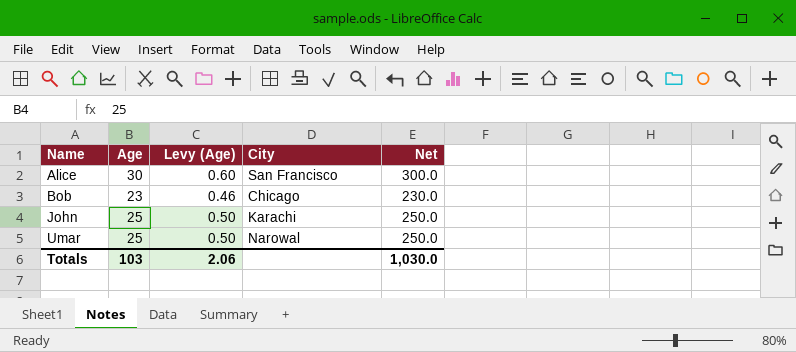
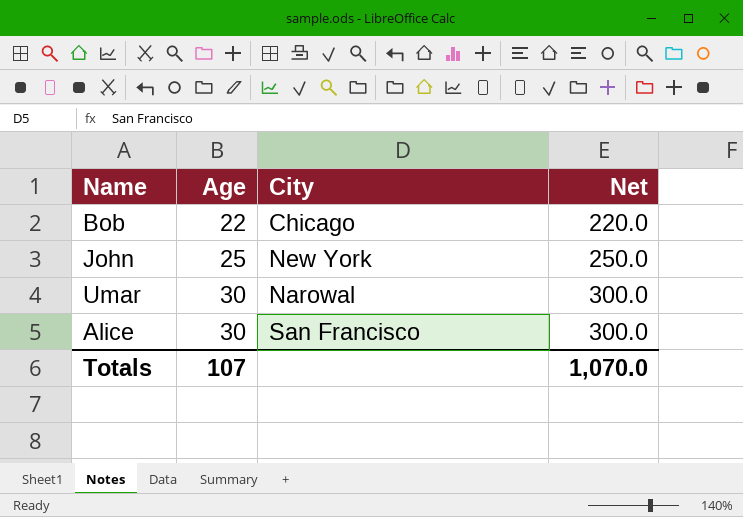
row order: Name ascending -> Age ascending
column Levy (Age) | formula: [Age] * 0.02 -> none
Bob | Age: 23 -> 22
Bob | Net: 230.0 -> 220.0
John | City: Karachi -> New York
Umar | Age: 25 -> 30
Umar | Net: 250.0 -> 300.0
Totals | Age: 103 -> 107
Totals | Net: 1,030.0 -> 1,070.0

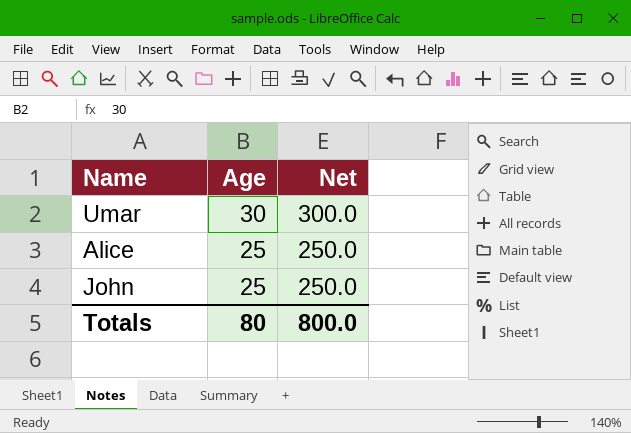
row order: Age ascending -> Age descending
column City | position: 3 -> none
row Bob: 22 | Chicago | 220.0 -> none
Alice | Age: 30 -> 25
Alice | Net: 300.0 -> 250.0
Totals | Age: 107 -> 80
Totals | Net: 1,070.0 -> 800.0

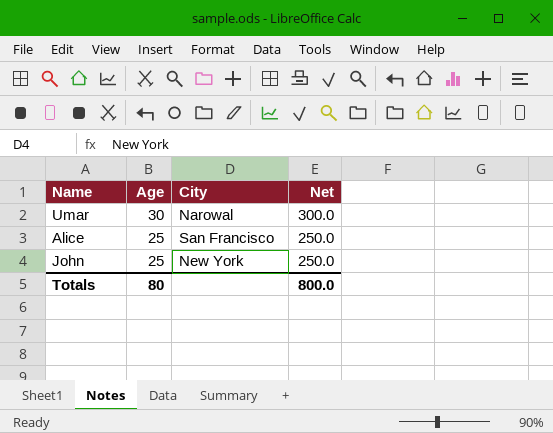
column City | position: none -> 3

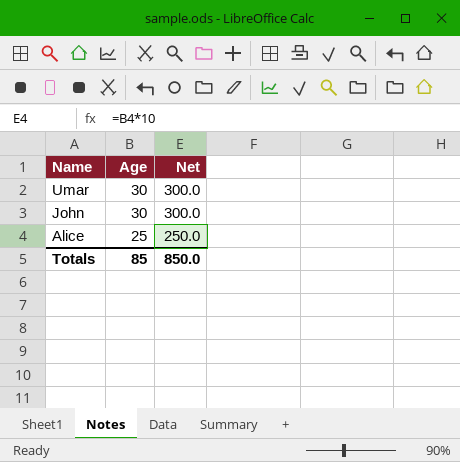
row order: Age descending -> Name descending
column City | position: 3 -> none
John | Age: 25 -> 30
John | Net: 250.0 -> 300.0
Totals | Age: 80 -> 85
Totals | Net: 800.0 -> 850.0

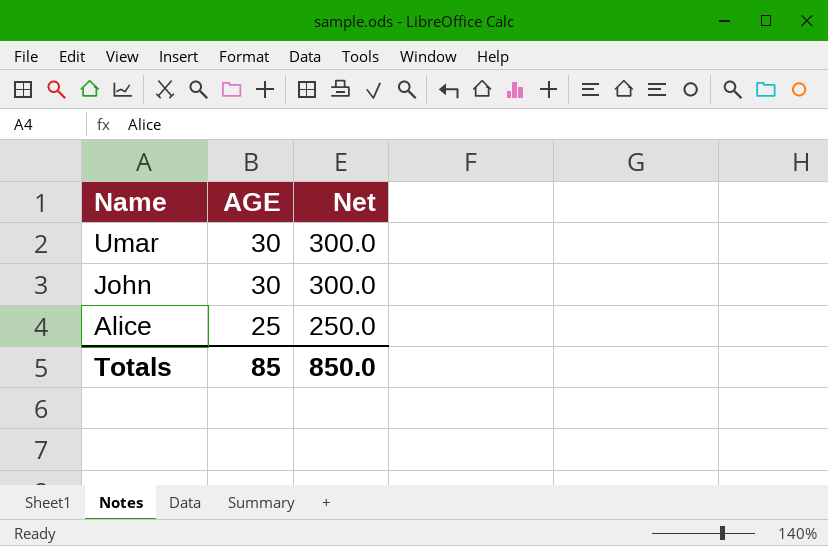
column name: Age -> AGE

